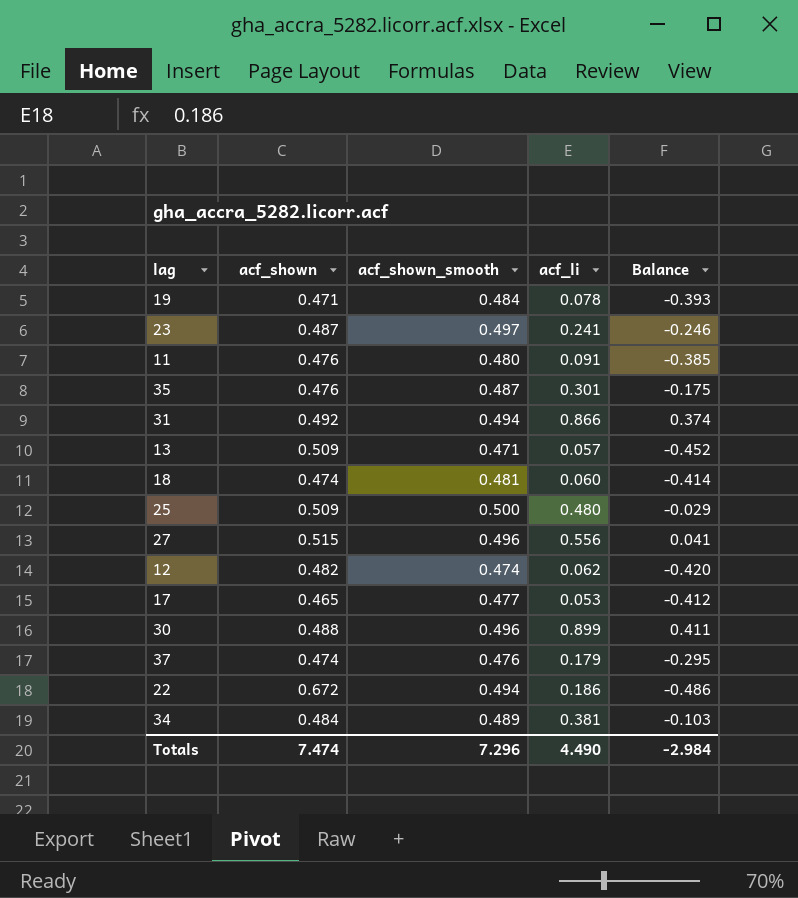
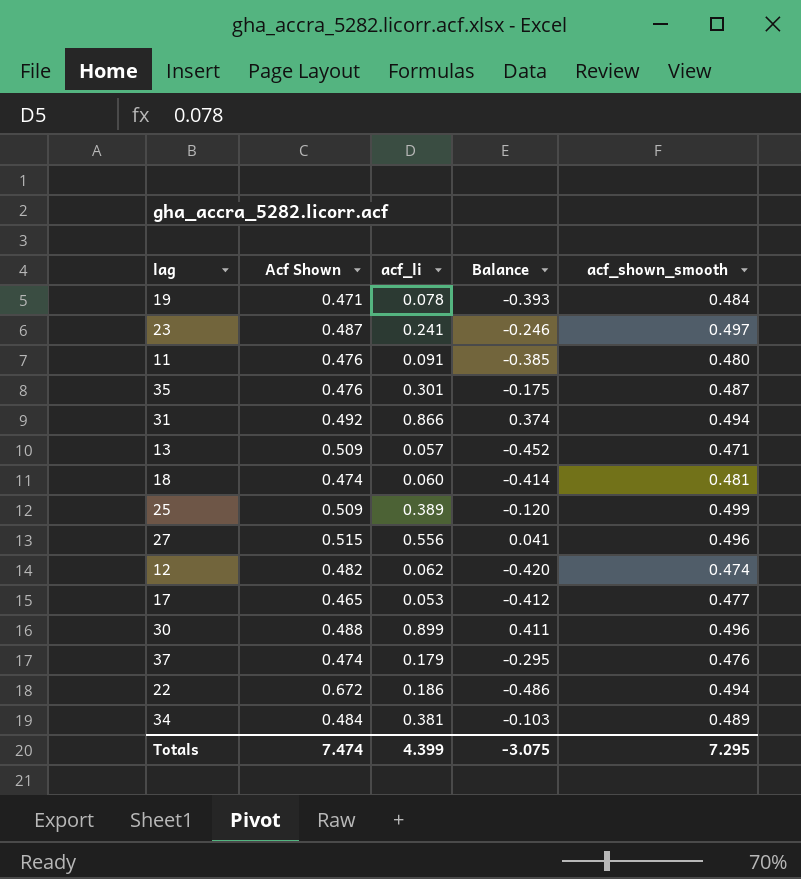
column name: acf_shown -> Acf Shown
column acf_shown_smooth | position: 3 -> 5
25 | acf_li: 0.480 -> 0.389
25 | Balance: -0.029 -> -0.120
25 | acf_shown_smooth: 0.500 -> 0.499
Totals | acf_li: 4.490 -> 4.399
Totals | Balance: -2.984 -> -3.075
Totals | acf_shown_smooth: 7.296 -> 7.295

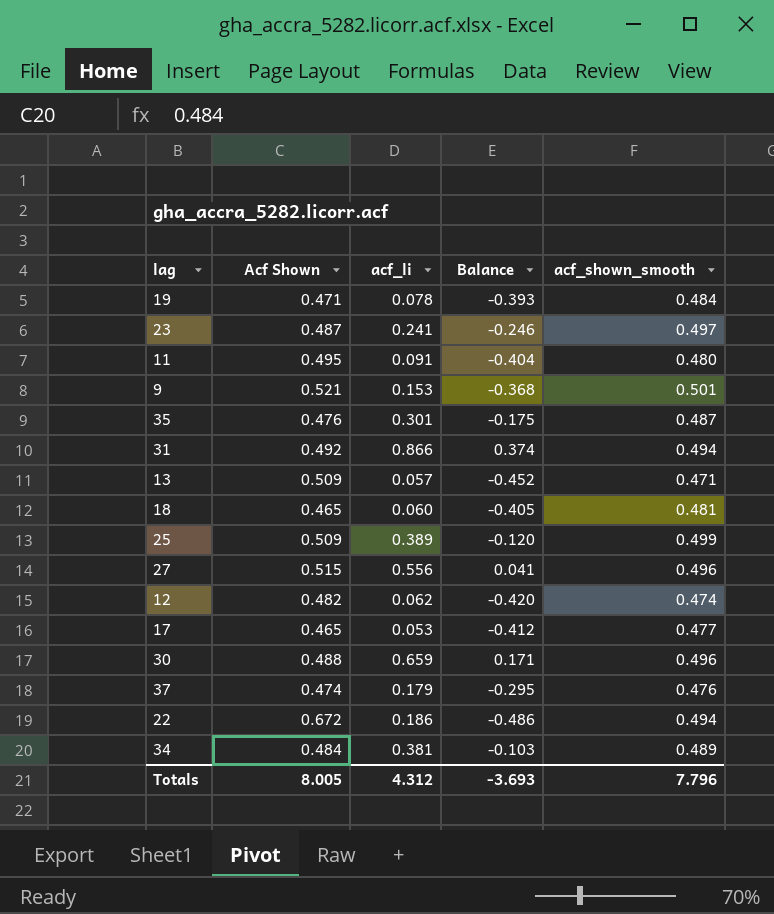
11 | Acf Shown: 0.476 -> 0.495
11 | Balance: -0.385 -> -0.404
row 9: none -> 0.521 | 0.153 | -0.368 | 0.501
18 | Acf Shown: 0.474 -> 0.465
18 | Balance: -0.414 -> -0.405
30 | acf_li: 0.899 -> 0.659
30 | Balance: 0.411 -> 0.171
Totals | Acf Shown: 7.474 -> 8.005
Totals | acf_li: 4.399 -> 4.312
Totals | Balance: -3.075 -> -3.693
Totals | acf_shown_smooth: 7.295 -> 7.796

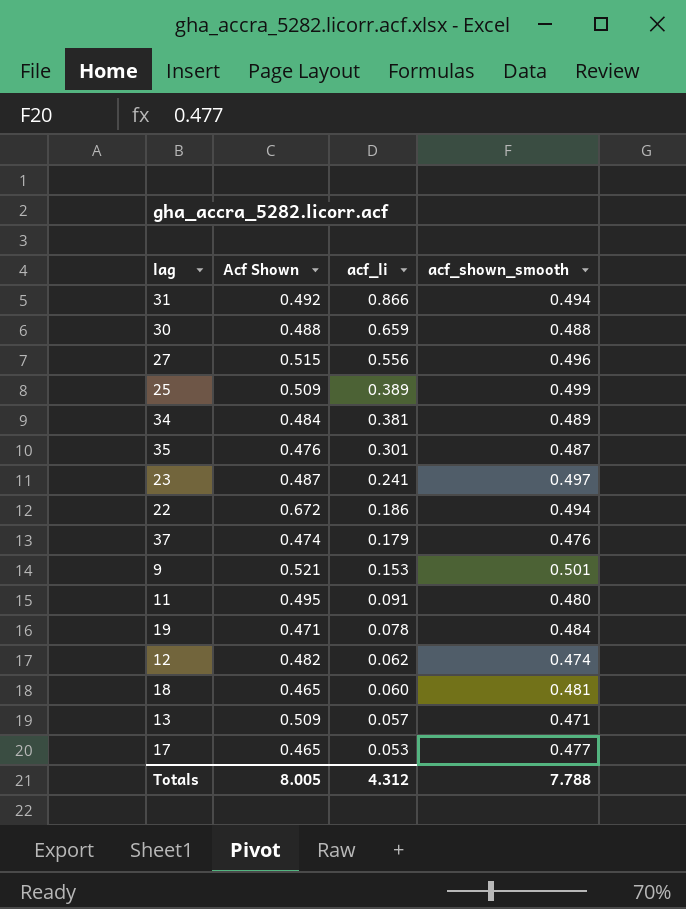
row order: none -> acf_li descending
column Balance | formula: [acf_li] - [Acf Shown] -> none
30 | acf_shown_smooth: 0.496 -> 0.488
Totals | acf_shown_smooth: 7.796 -> 7.788

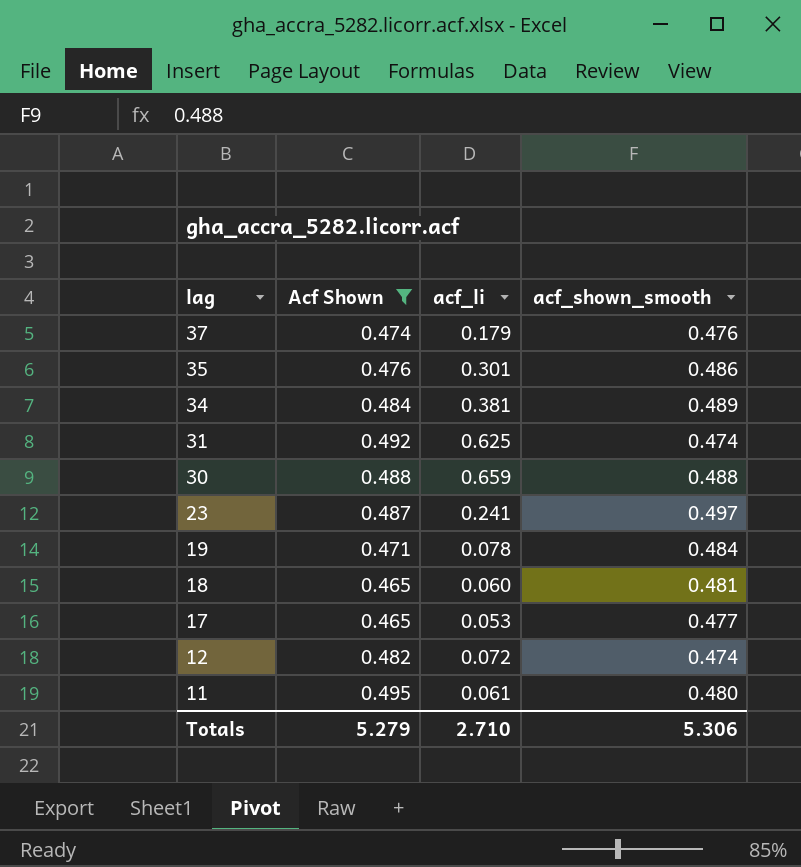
filter: none -> Acf Shown <= 0.495
row order: acf_li descending -> lag descending
35 | acf_shown_smooth: 0.487 -> 0.486
31 | acf_li: 0.866 -> 0.625
31 | acf_shown_smooth: 0.494 -> 0.474
12 | acf_li: 0.062 -> 0.072
11 | acf_li: 0.091 -> 0.061
Totals | Acf Shown: 8.005 -> 5.279
Totals | acf_li: 4.312 -> 2.710
Totals | acf_shown_smooth: 7.788 -> 5.306

